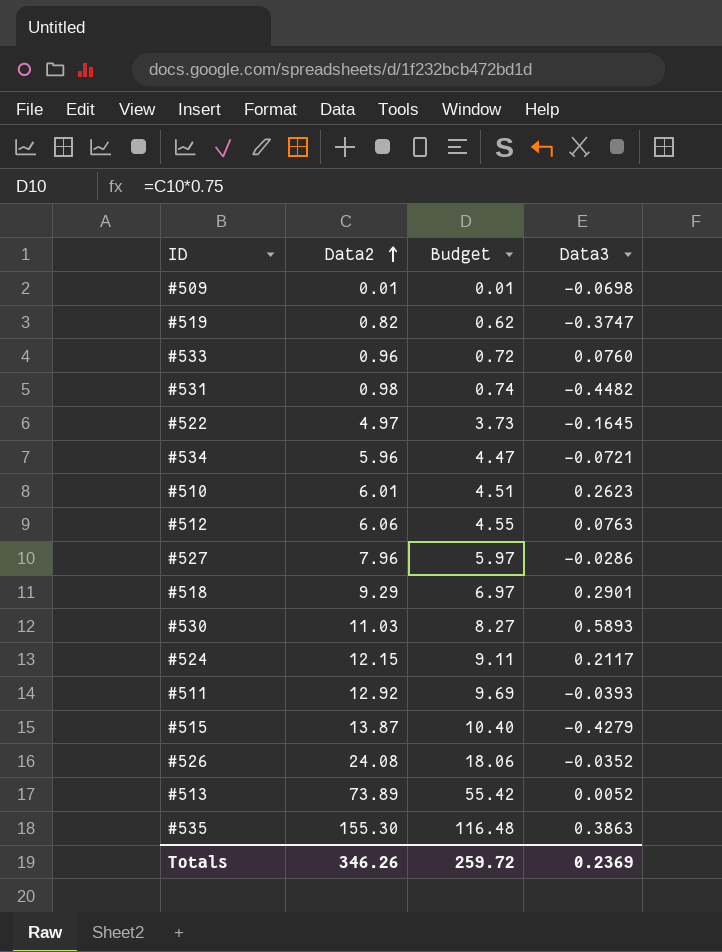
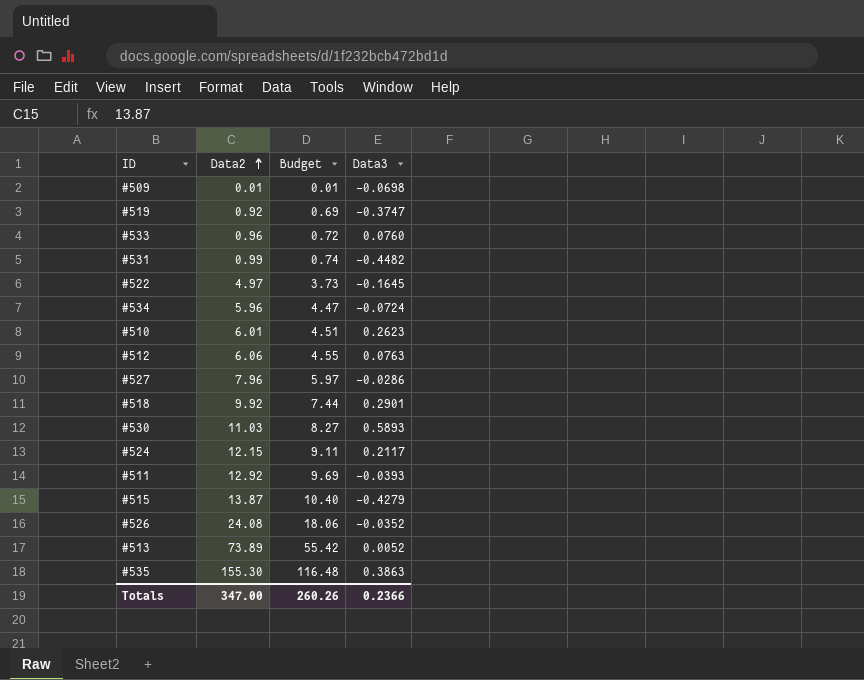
#519 | Data2: 0.82 -> 0.92
#519 | Budget: 0.62 -> 0.69
#531 | Data2: 0.98 -> 0.99
#534 | Data3: -0.0721 -> -0.0724
#518 | Data2: 9.29 -> 9.92
#518 | Budget: 6.97 -> 7.44
Totals | Data2: 346.26 -> 347.00
Totals | Budget: 259.72 -> 260.26
Totals | Data3: 0.2369 -> 0.2366

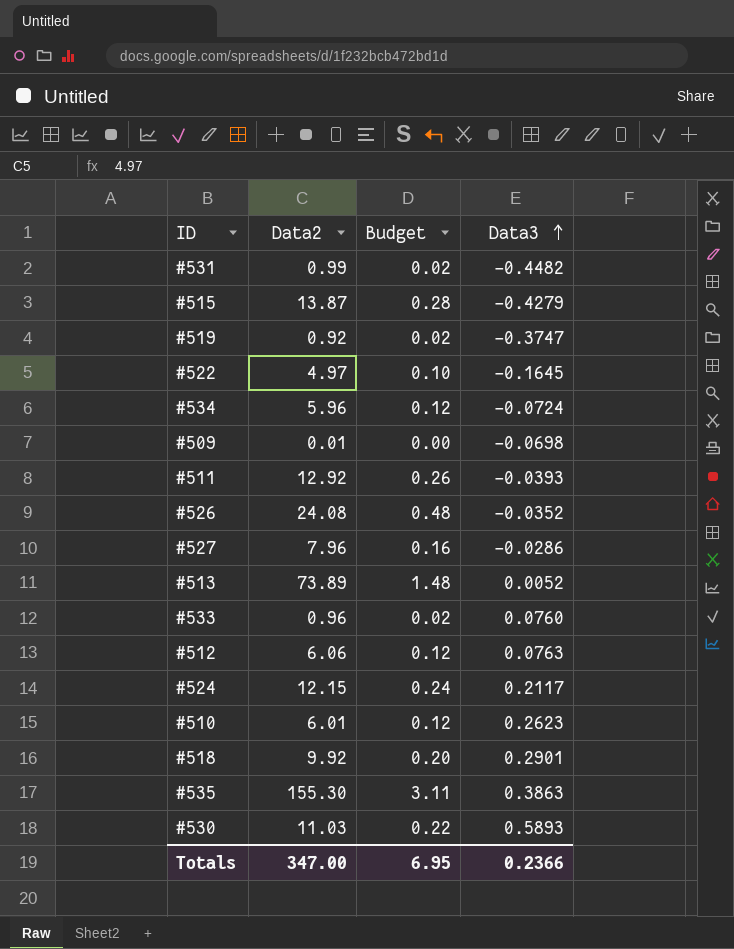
row order: Data2 ascending -> Data3 ascending
column Budget | formula: [Data2] * 0.75 -> [Data2] * 0.02
Totals | Budget: 260.26 -> 6.95

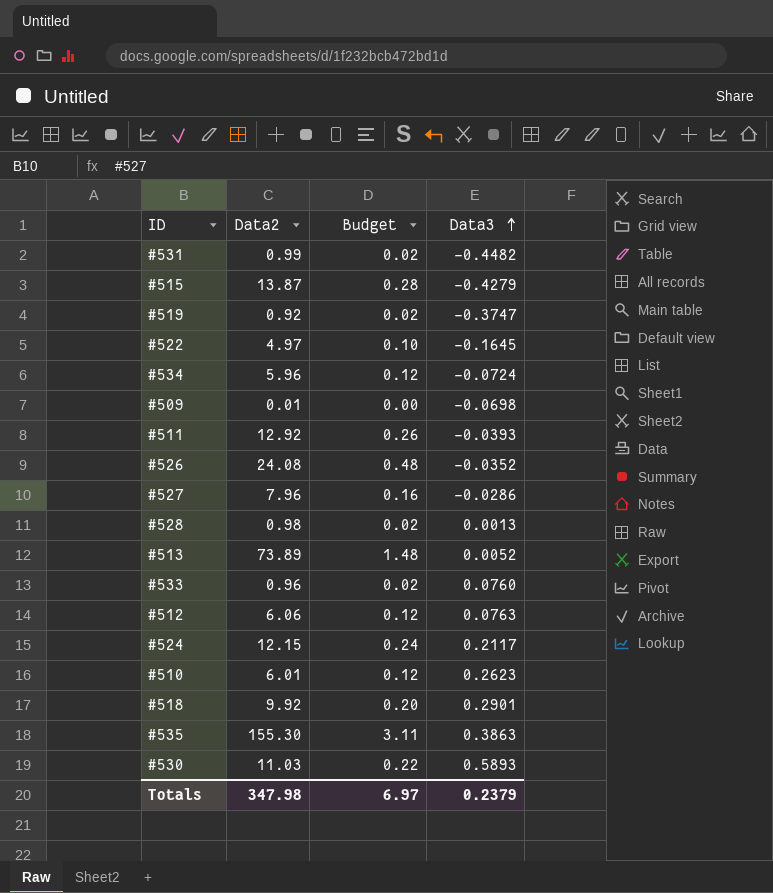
row #528: none -> 0.98 | 0.02 | 0.0013
Totals | Data2: 347.00 -> 347.98
Totals | Budget: 6.95 -> 6.97
Totals | Data3: 0.2366 -> 0.2379

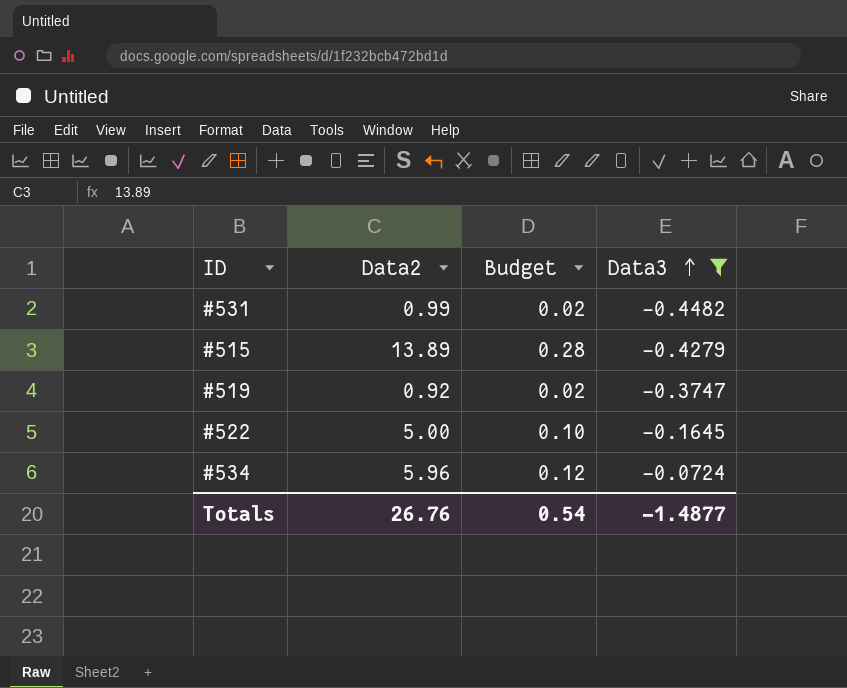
filter: none -> Data3 <= -0.0724
#515 | Data2: 13.87 -> 13.89
#522 | Data2: 4.97 -> 5.00
Totals | Data2: 347.98 -> 26.76
Totals | Budget: 6.97 -> 0.54
Totals | Data3: 0.2379 -> -1.4877

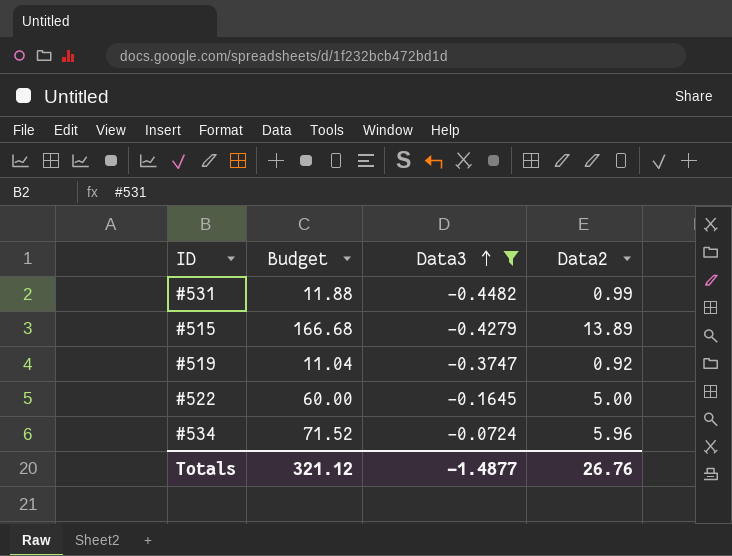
column Budget | formula: [Data2] * 0.02 -> [Data2] * 12
column Data2 | position: 2 -> 4
Totals | Budget: 0.54 -> 321.12

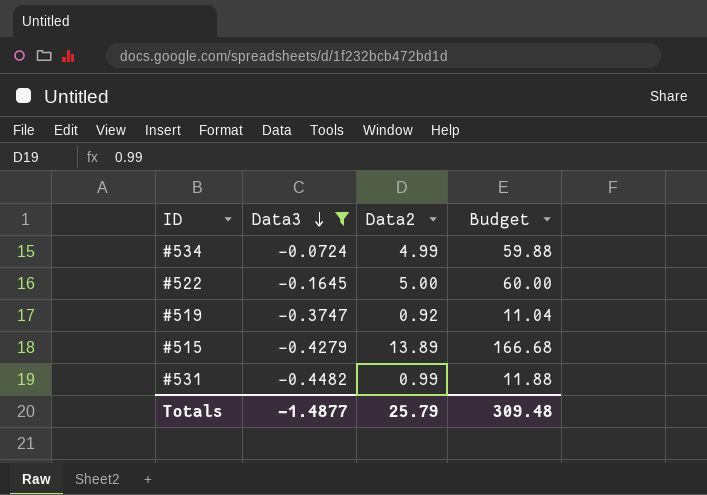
row order: Data3 ascending -> Data3 descending
column Budget | position: 2 -> 4
#534 | Data2: 5.96 -> 4.99
#534 | Budget: 71.52 -> 59.88
Totals | Data2: 26.76 -> 25.79
Totals | Budget: 321.12 -> 309.48

